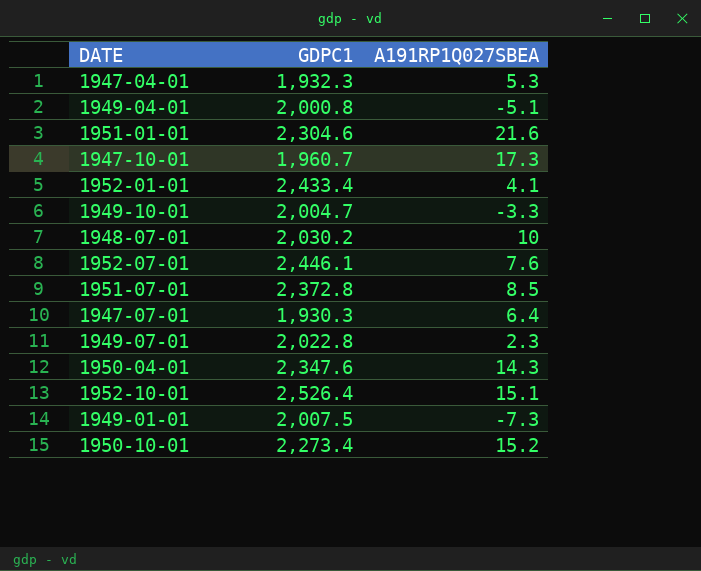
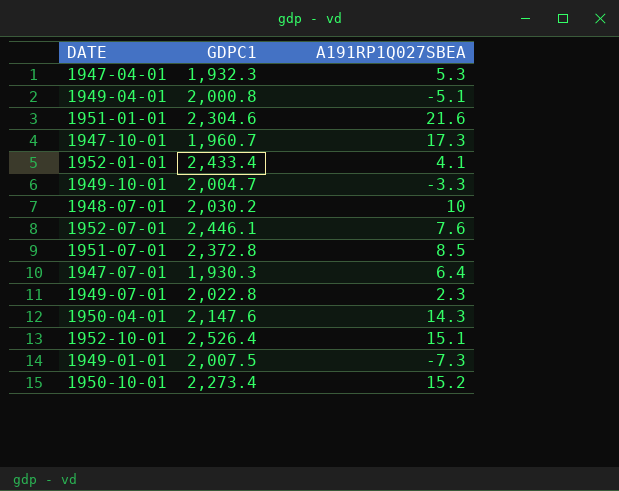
1950-04-01 | GDPC1: 2,347.6 -> 2,147.6

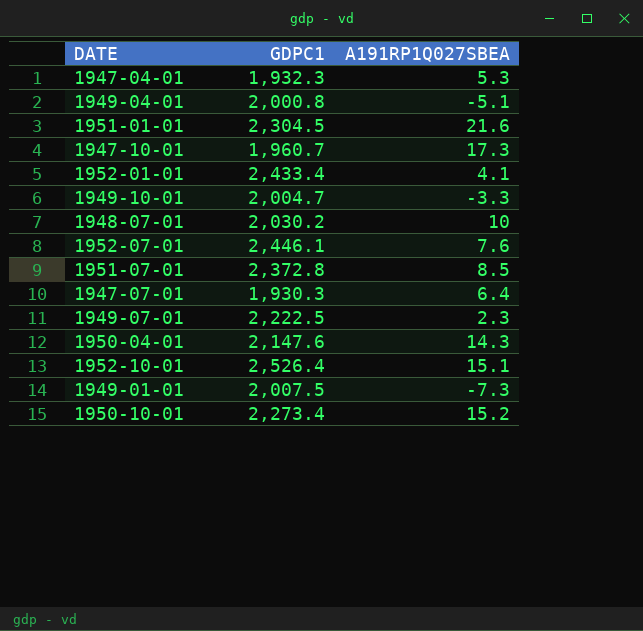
1951-01-01 | GDPC1: 2,304.6 -> 2,304.5
1949-07-01 | GDPC1: 2,022.8 -> 2,222.5

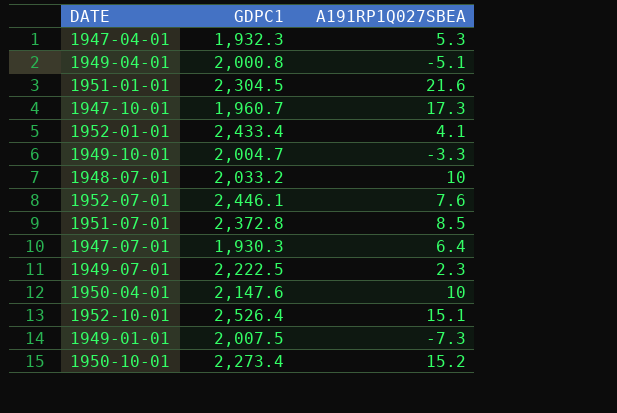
1948-07-01 | GDPC1: 2,030.2 -> 2,033.2
1950-04-01 | A191RP1Q027SBEA: 14.3 -> 10

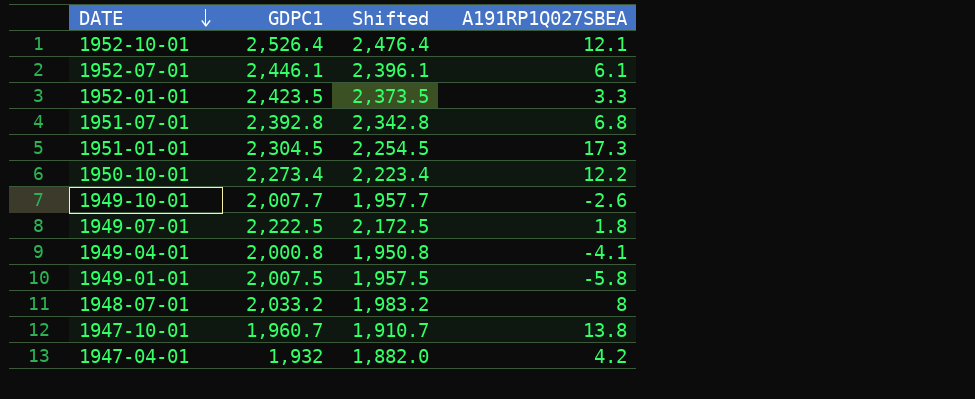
row order: none -> DATE descending
column Shifted | formula: none -> [GDPC1] - 50
row 1947-07-01: 1,930.3 | 6.4 -> none
row 1950-04-01: 2,147.6 | 10 -> none
1952-10-01 | A191RP1Q027SBEA: 15.1 -> 12.1
1952-07-01 | A191RP1Q027SBEA: 7.6 -> 6.1
1952-01-01 | GDPC1: 2,433.4 -> 2,423.5
1952-01-01 | A191RP1Q027SBEA: 4.1 -> 3.3
1951-07-01 | GDPC1: 2,372.8 -> 2,392.8
1951-07-01 | A191RP1Q027SBEA: 8.5 -> 6.8
1951-01-01 | A191RP1Q027SBEA: 21.6 -> 17.3
1950-10-01 | A191RP1Q027SBEA: 15.2 -> 12.2
1949-10-01 | GDPC1: 2,004.7 -> 2,007.7
1949-10-01 | A191RP1Q027SBEA: -3.3 -> -2.6
1949-07-01 | A191RP1Q027SBEA: 2.3 -> 1.8
1949-04-01 | A191RP1Q027SBEA: -5.1 -> -4.1
1949-01-01 | A191RP1Q027SBEA: -7.3 -> -5.8
1948-07-01 | A191RP1Q027SBEA: 10 -> 8
1947-10-01 | A191RP1Q027SBEA: 17.3 -> 13.8
1947-04-01 | GDPC1: 1,932.3 -> 1,932
1947-04-01 | A191RP1Q027SBEA: 5.3 -> 4.2

